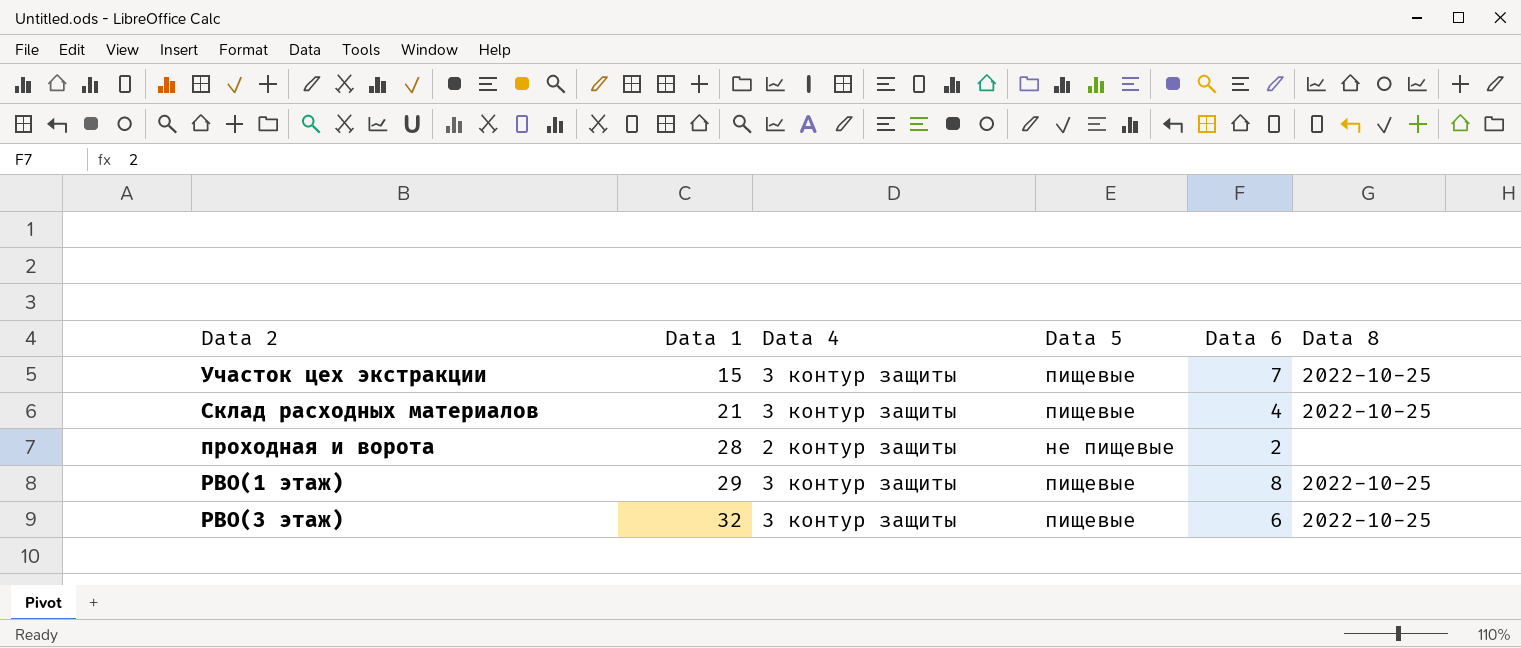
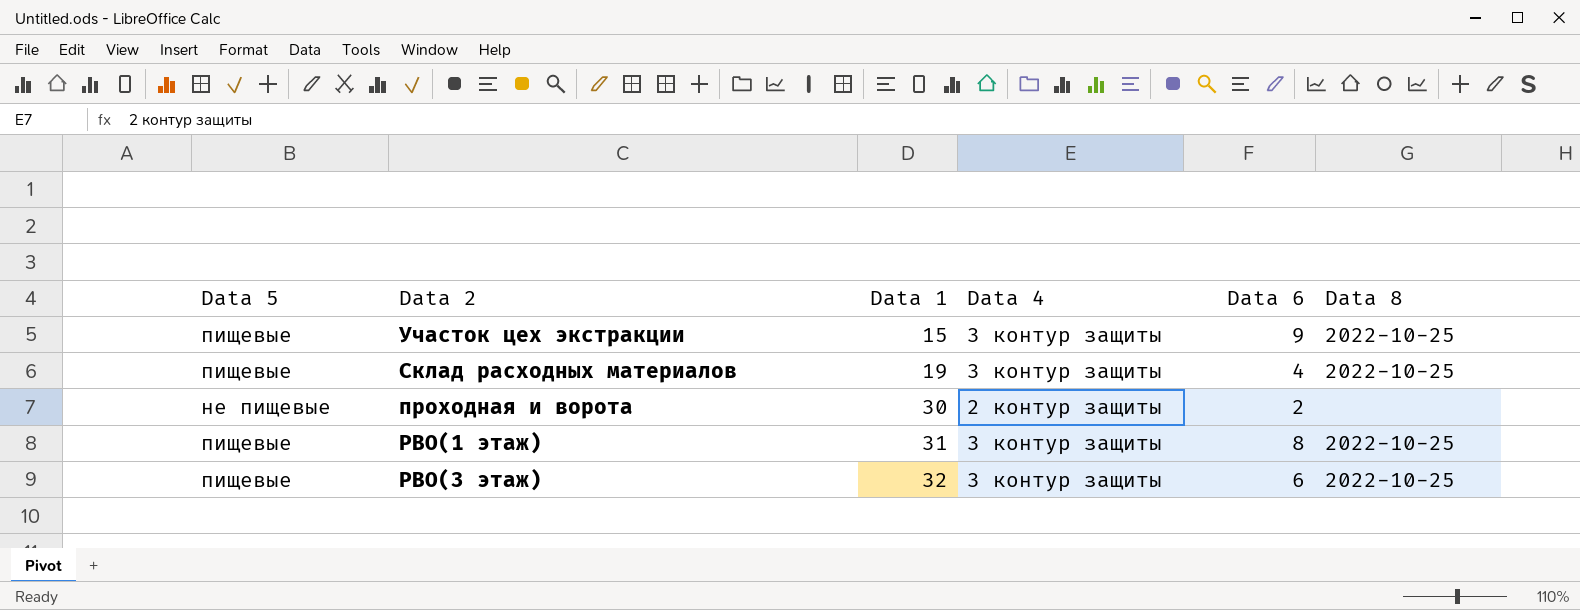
column Data 5 | position: 4 -> 1
Участок цех экстракции | Data 6: 7 -> 9
Склад расходных материалов | Data 1: 21 -> 19
проходная и ворота | Data 1: 28 -> 30
РВО(1 этаж) | Data 1: 29 -> 31

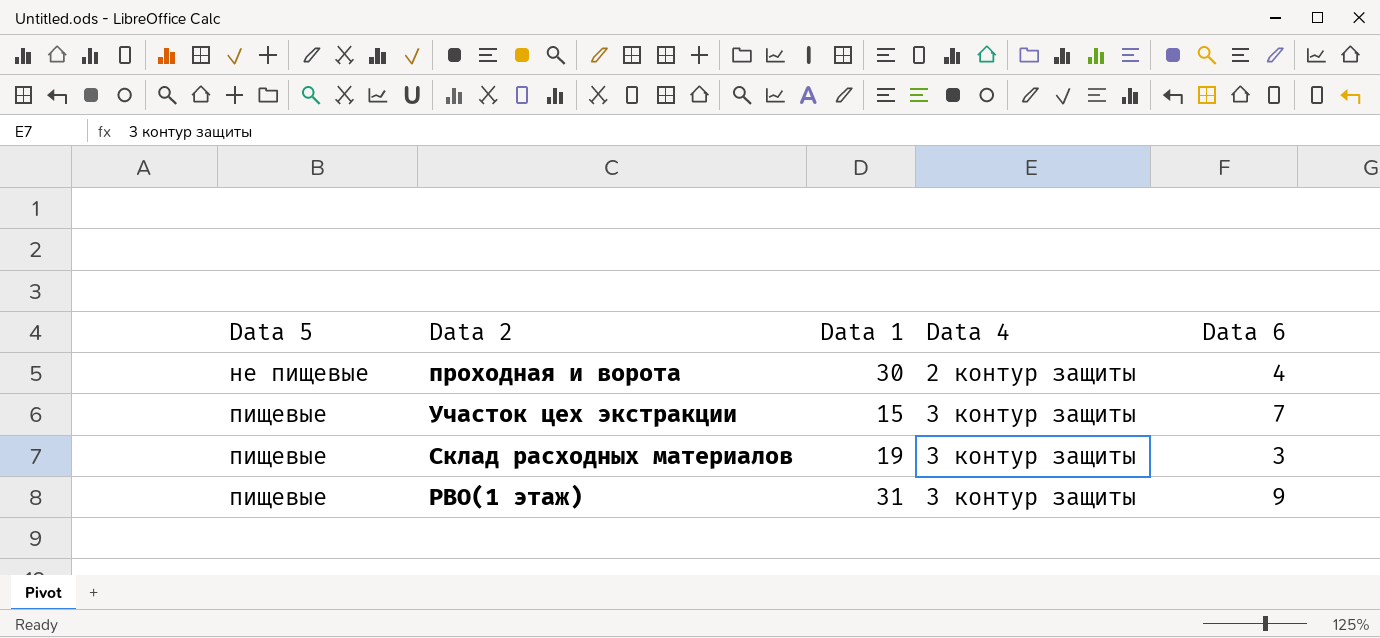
row order: Data 1 ascending -> Data 5 ascending
column Data 8 | position: 6 -> none
row РВО(3 этаж): пищевые | 32 | 3 контур защиты | 6 | 2022-10-25 -> none
проходная и ворота | Data 6: 2 -> 4
Участок цех экстракции | Data 6: 9 -> 7
Склад расходных материалов | Data 6: 4 -> 3
РВО(1 этаж) | Data 6: 8 -> 9

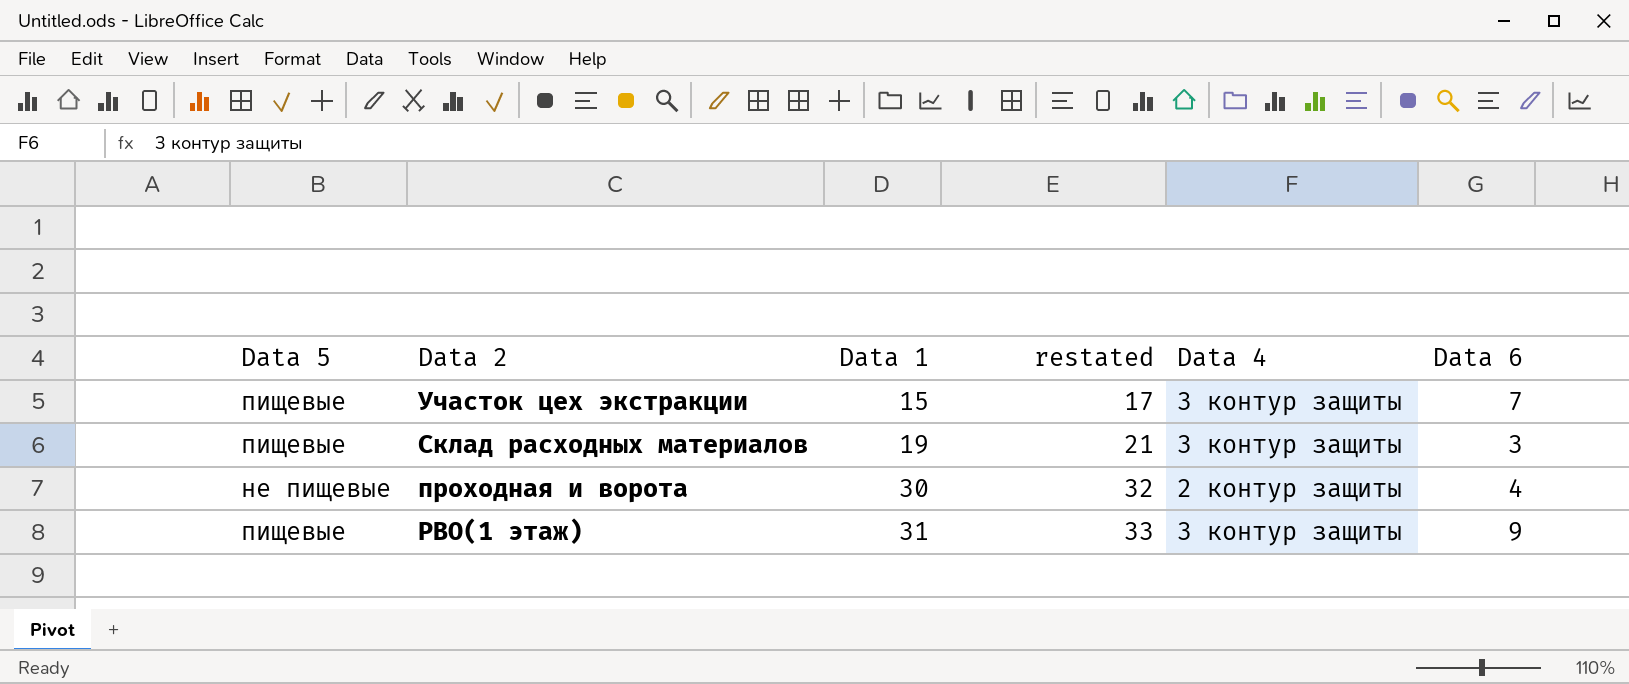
row order: Data 5 ascending -> Data 1 ascending
column restated | formula: none -> [Data 1] + 2

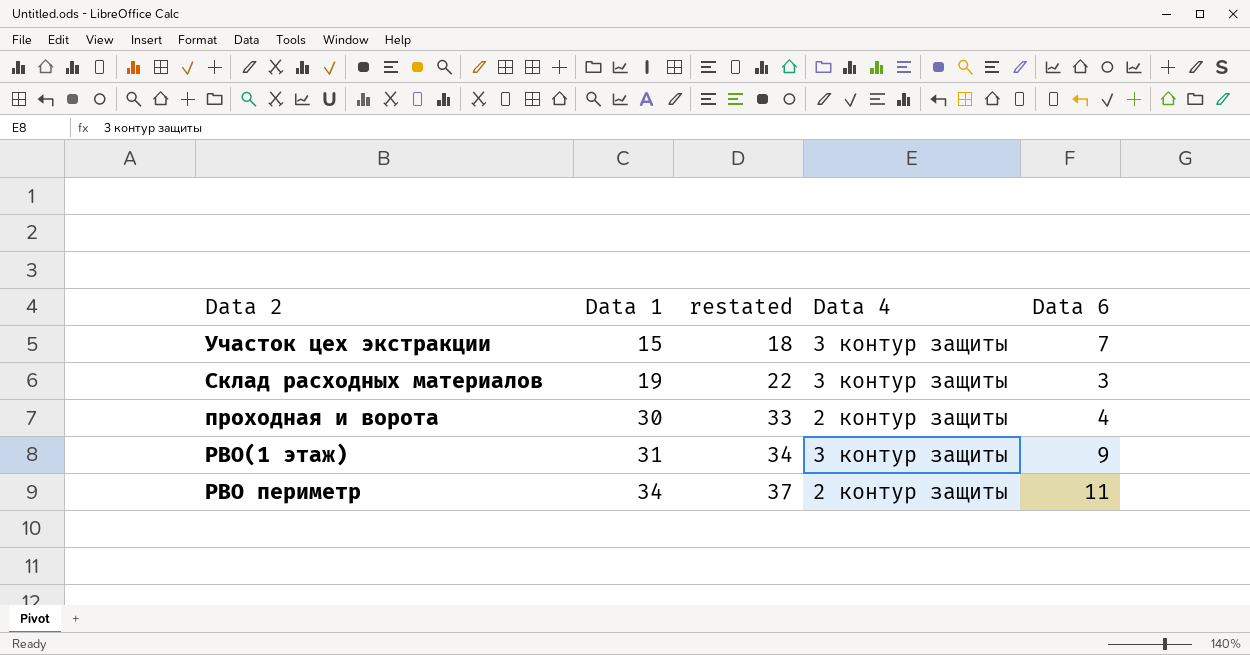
column Data 5 | position: 1 -> none
column restated | formula: [Data 1] + 2 -> [Data 1] + 3
row РВО периметр: none -> 34 | 37 | 2 контур защиты | 11

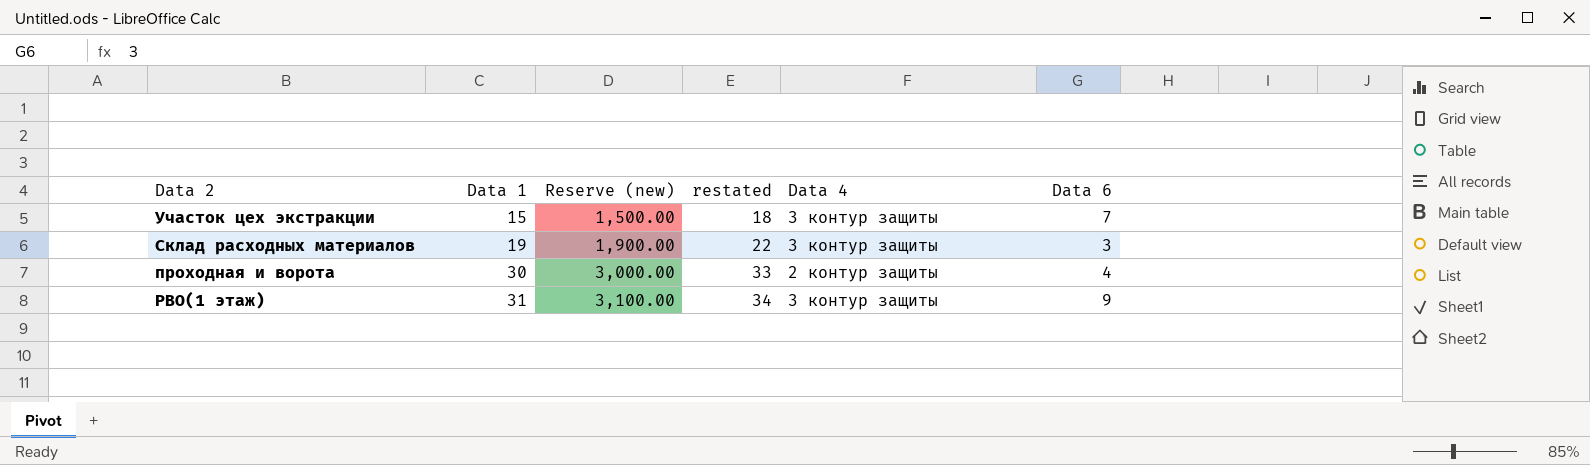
column Reserve (new) | formula: none -> [Data 1] * 100
row РВО периметр: 34 | 37 | 2 контур защиты | 11 -> none

